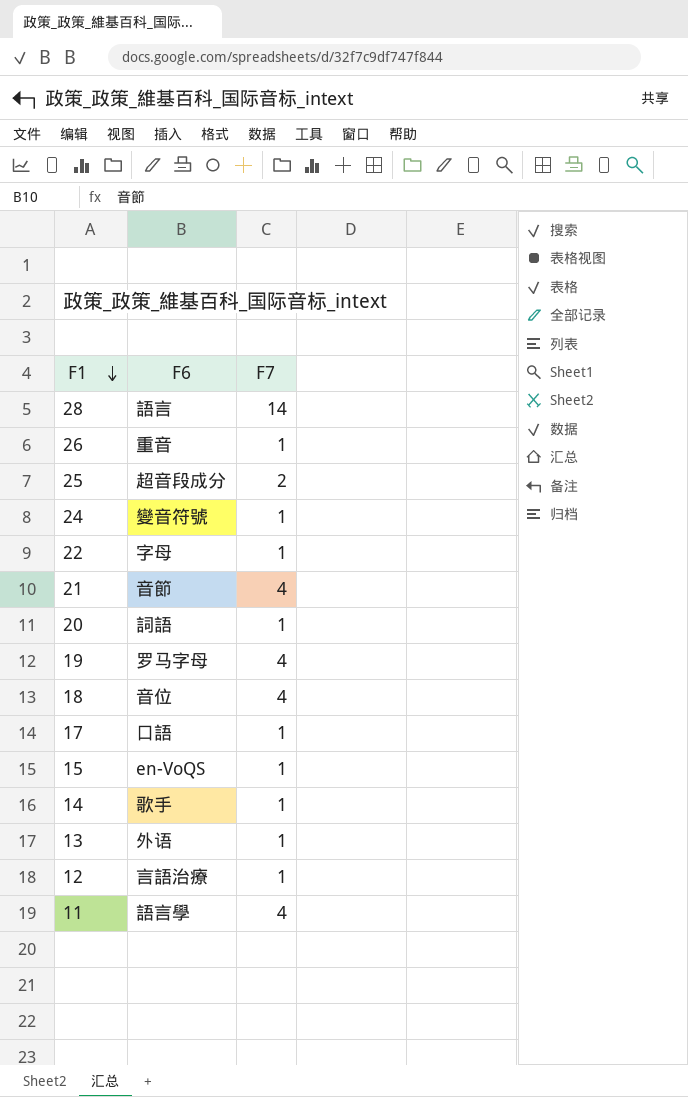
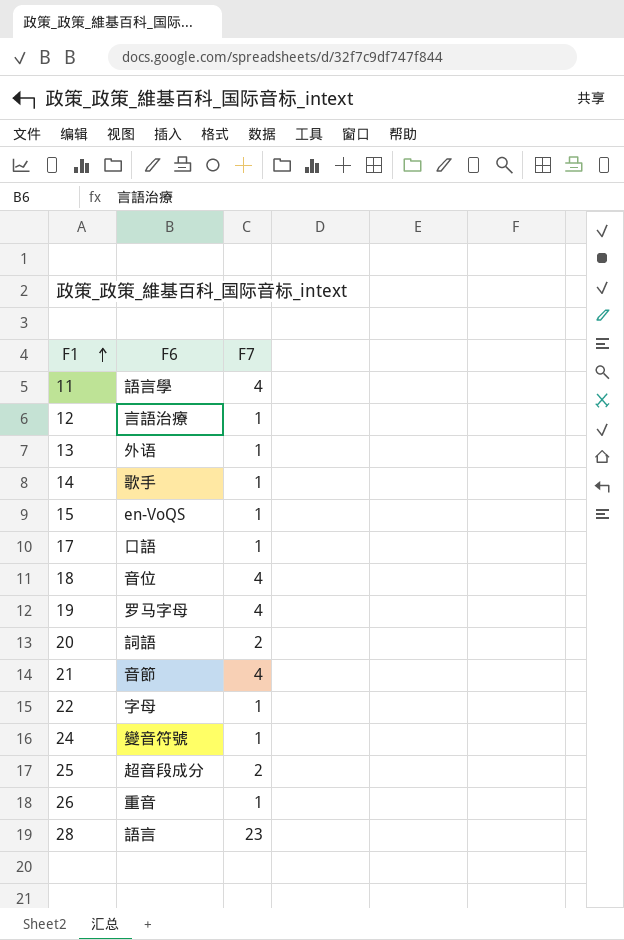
row order: F1 descending -> F1 ascending
20 | F7: 1 -> 2
28 | F7: 14 -> 23

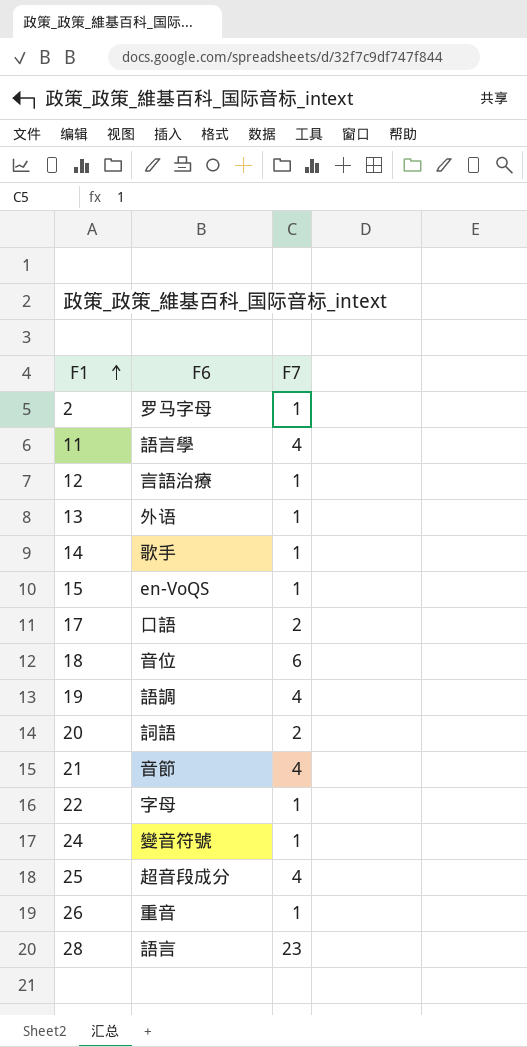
row 2: none -> 罗马字母 | 1
17 | F7: 1 -> 2
18 | F7: 4 -> 6
19 | F6: 罗马字母 -> 語調
25 | F7: 2 -> 4

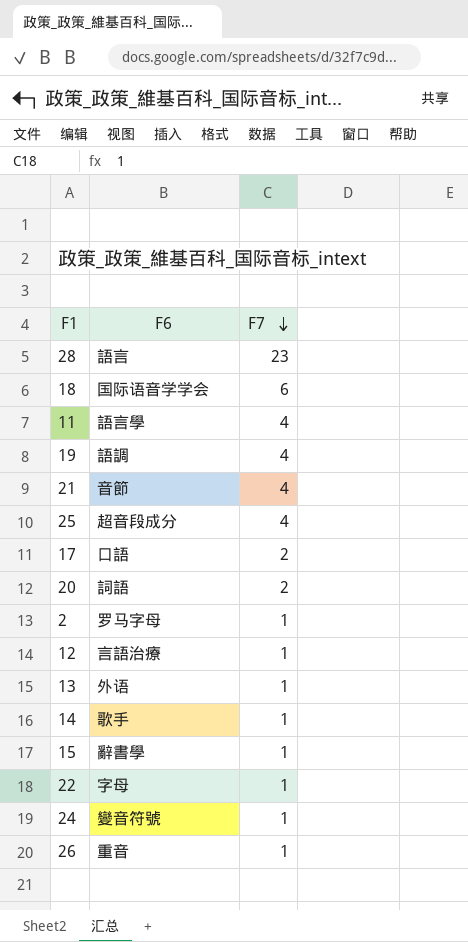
row order: F1 ascending -> F7 descending
18 | F6: 音位 -> 国际语音学学会
15 | F6: en-VoQS -> 辭書學

